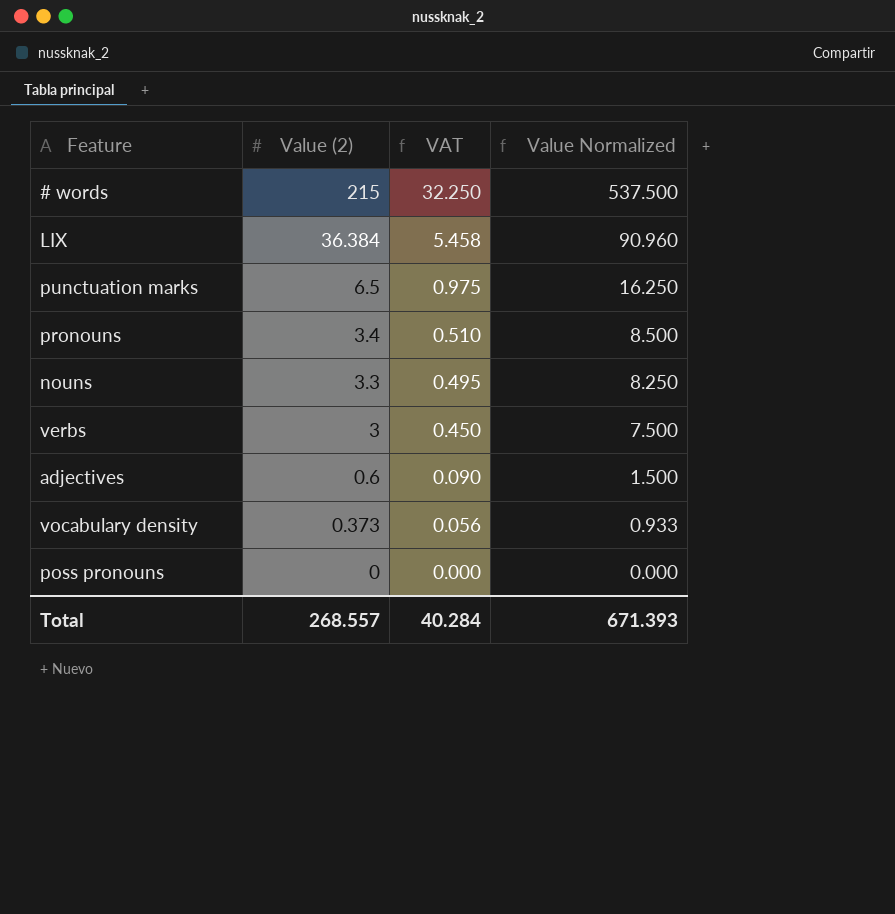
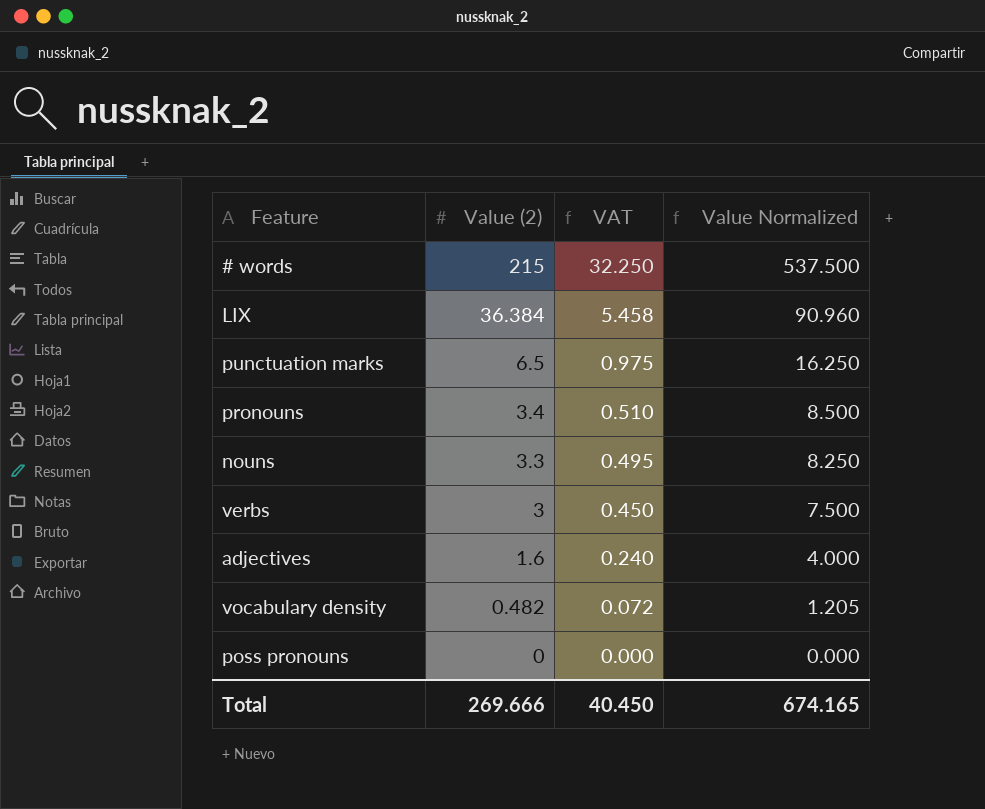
adjectives | Value (2): 0.6 -> 1.6
adjectives | VAT: 0.090 -> 0.240
adjectives | Value Normalized: 1.500 -> 4.000
vocabulary density | Value (2): 0.373 -> 0.482
vocabulary density | VAT: 0.056 -> 0.072
vocabulary density | Value Normalized: 0.933 -> 1.205
Total | Value (2): 268.557 -> 269.666
Total | VAT: 40.284 -> 40.450
Total | Value Normalized: 671.393 -> 674.165

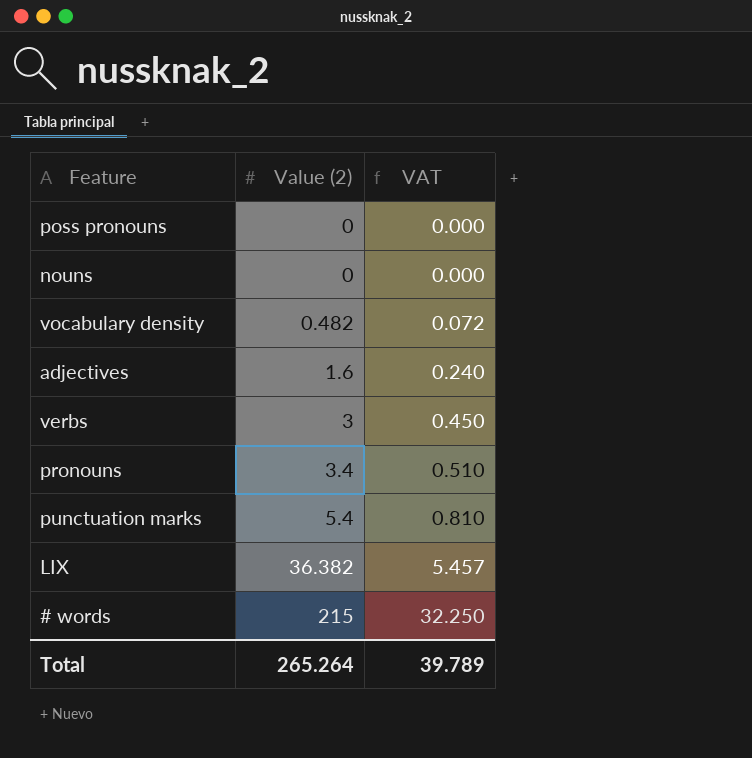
row order: Value (2) descending -> Value (2) ascending
column Value Normalized | formula: [Value (2)] * 2.5 -> none
nouns | Value (2): 3.3 -> 0
nouns | VAT: 0.495 -> 0.000
punctuation marks | Value (2): 6.5 -> 5.4
punctuation marks | VAT: 0.975 -> 0.810
LIX | Value (2): 36.384 -> 36.382
LIX | VAT: 5.458 -> 5.457
Total | Value (2): 269.666 -> 265.264
Total | VAT: 40.450 -> 39.789

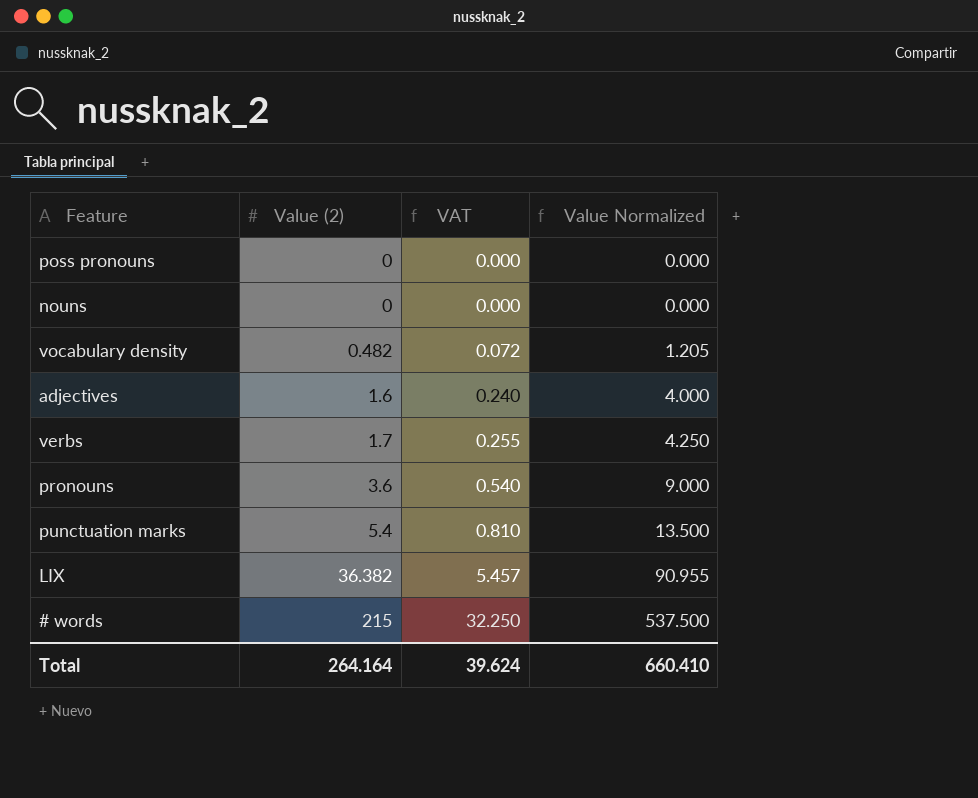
column Value Normalized | formula: none -> [Value (2)] * 2.5
verbs | Value (2): 3 -> 1.7
verbs | VAT: 0.450 -> 0.255
pronouns | Value (2): 3.4 -> 3.6
pronouns | VAT: 0.510 -> 0.540
Total | Value (2): 265.264 -> 264.164
Total | VAT: 39.789 -> 39.624

